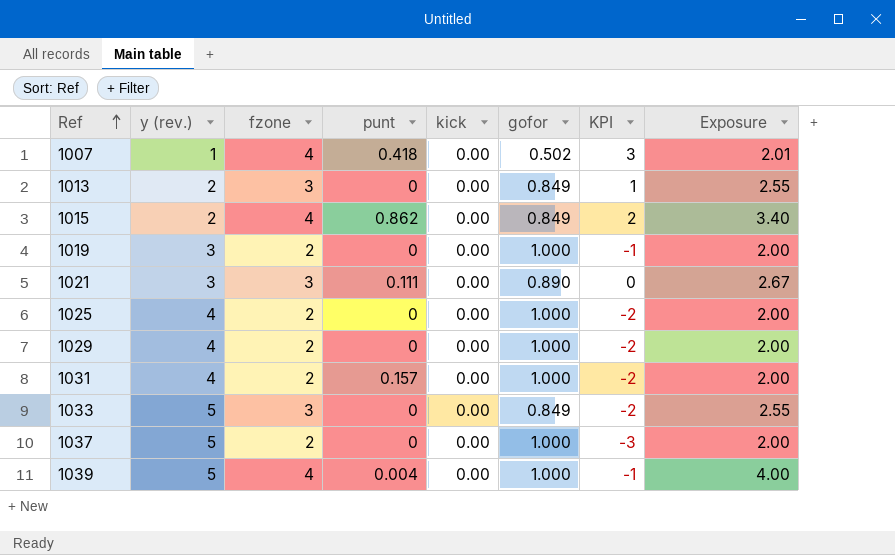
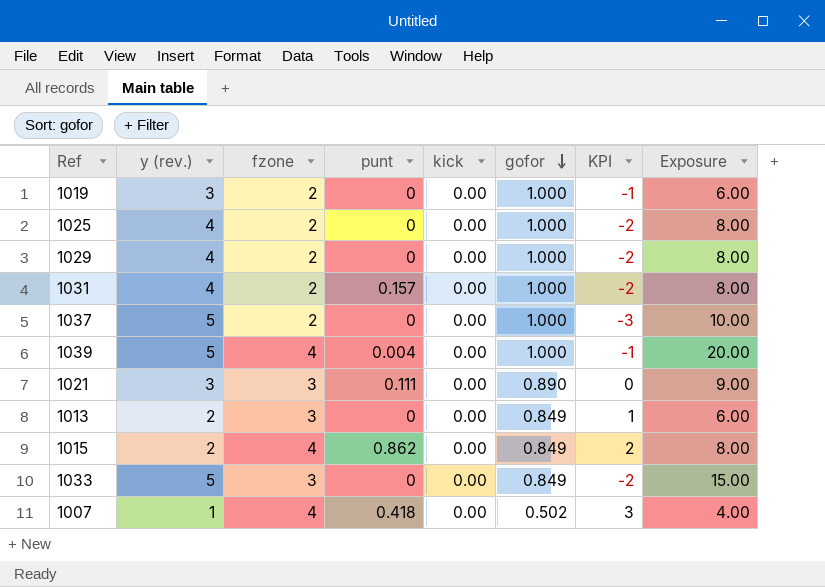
row order: Ref ascending -> gofor descending
column Exposure | formula: [fzone] * [gofor] -> [y (rev.)] * [fzone]

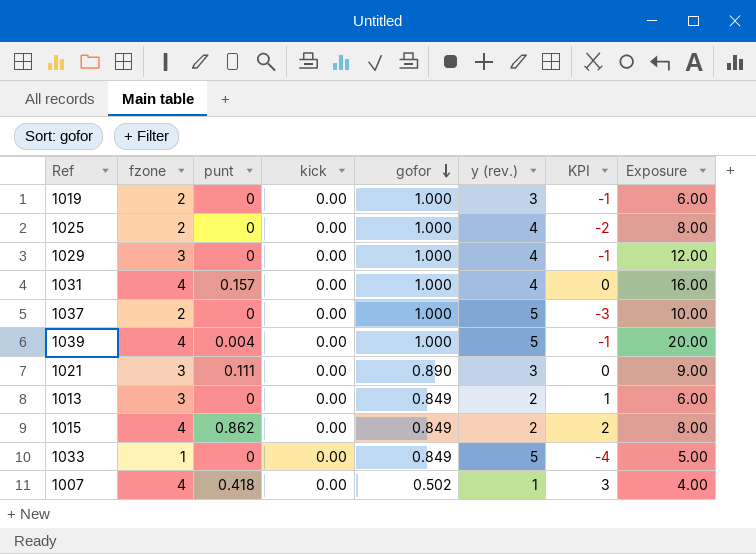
column y (rev.) | position: 2 -> 6
1029 | fzone: 2 -> 3
1029 | KPI: -2 -> -1
1029 | Exposure: 8.00 -> 12.00
1031 | fzone: 2 -> 4
1031 | KPI: -2 -> 0
1031 | Exposure: 8.00 -> 16.00
1033 | fzone: 3 -> 1
1033 | KPI: -2 -> -4
1033 | Exposure: 15.00 -> 5.00

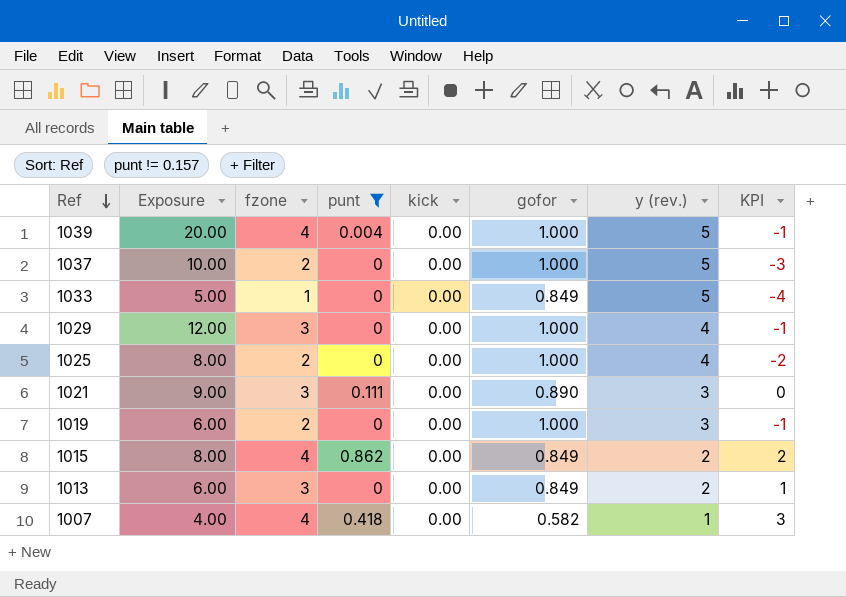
filter: none -> punt != 0.157
row order: gofor descending -> Ref descending
column Exposure | position: 8 -> 2
1007 | gofor: 0.502 -> 0.582

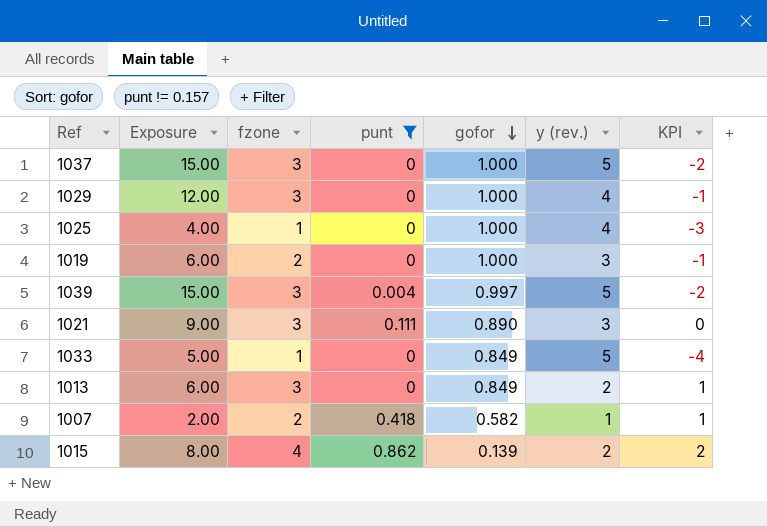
row order: Ref descending -> gofor descending
column kick | position: 5 -> none
1037 | Exposure: 10.00 -> 15.00
1037 | fzone: 2 -> 3
1037 | KPI: -3 -> -2
1025 | Exposure: 8.00 -> 4.00
1025 | fzone: 2 -> 1
1025 | KPI: -2 -> -3
1039 | Exposure: 20.00 -> 15.00
1039 | fzone: 4 -> 3
1039 | gofor: 1.000 -> 0.997
1039 | KPI: -1 -> -2
1007 | Exposure: 4.00 -> 2.00
1007 | fzone: 4 -> 2
1007 | KPI: 3 -> 1
1015 | gofor: 0.849 -> 0.139

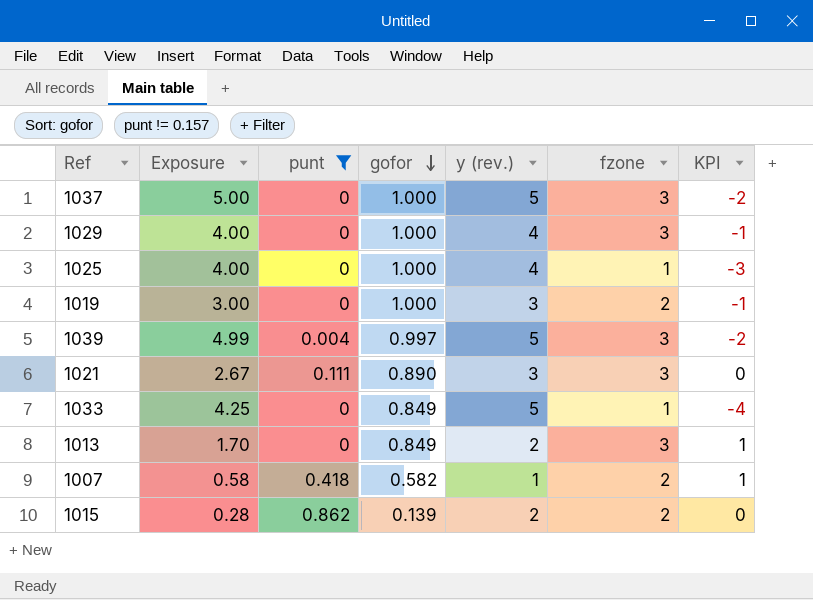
column Exposure | formula: [fzone] * [y (rev.)] -> [gofor] * [y (rev.)]
column fzone | position: 3 -> 6
1015 | fzone: 4 -> 2
1015 | KPI: 2 -> 0

